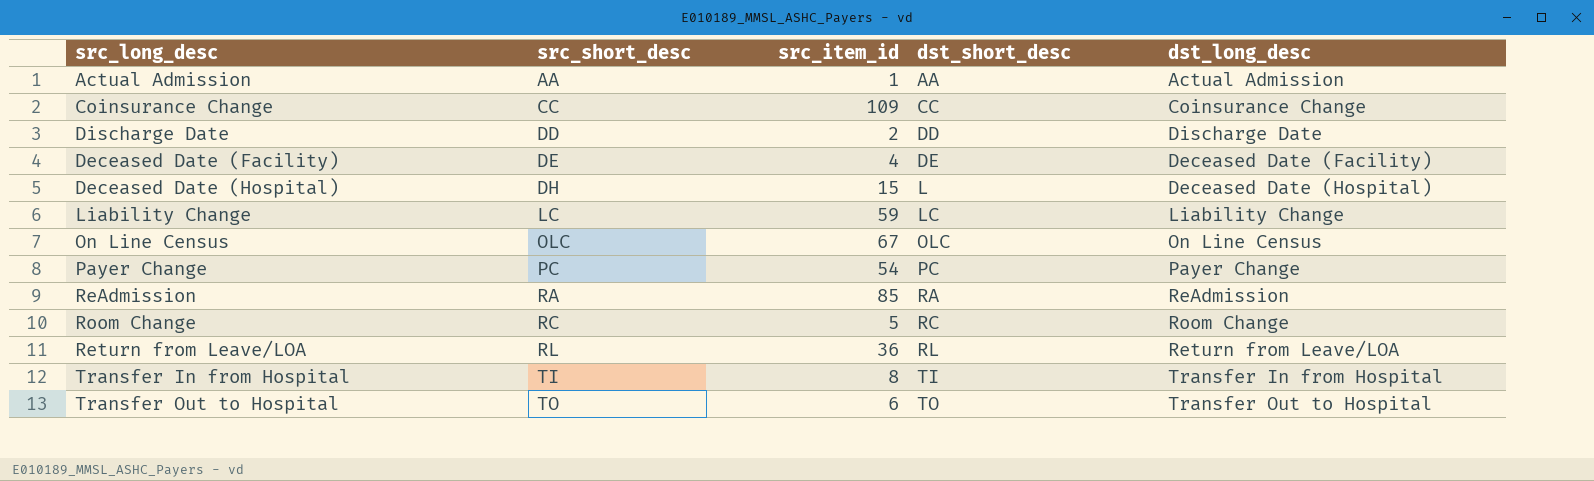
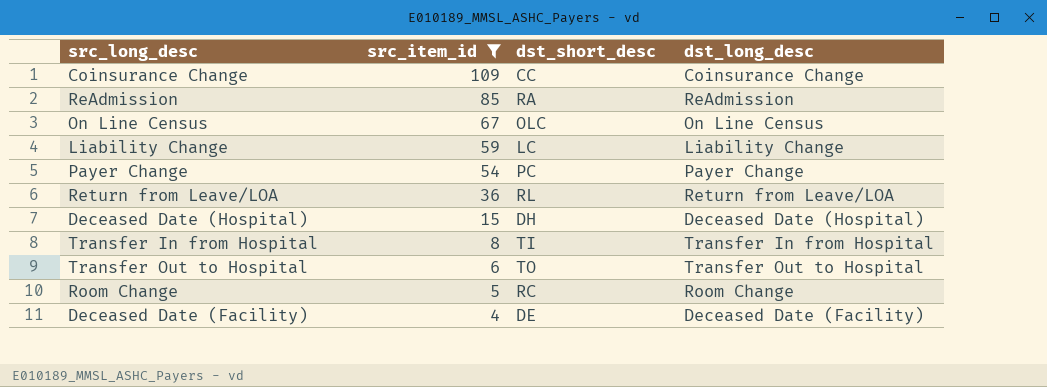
filter: none -> src_item_id >= 4
row order: src_short_desc ascending -> src_item_id descending
column src_short_desc | position: 2 -> none
Deceased Date (Hospital) | dst_short_desc: L -> DH

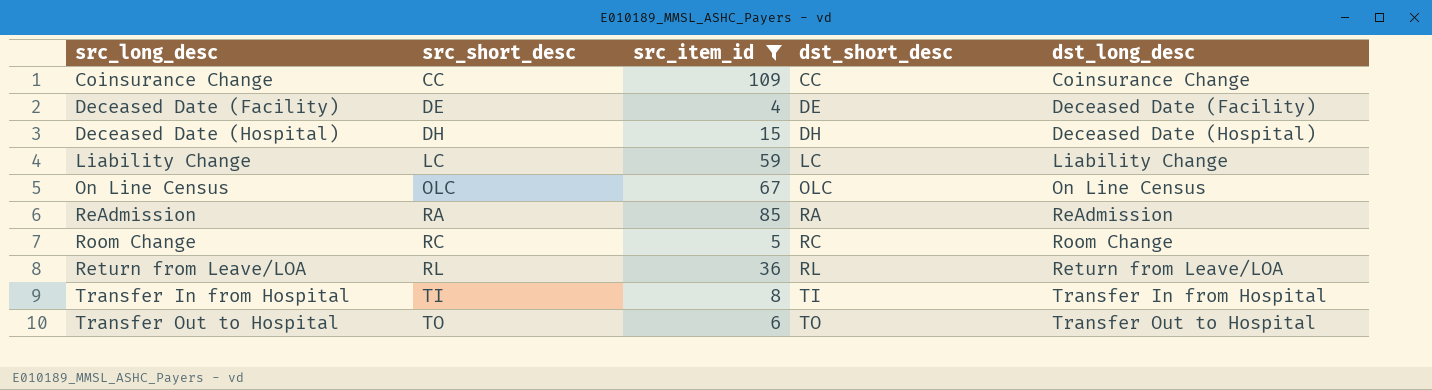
row order: src_item_id descending -> src_short_desc ascending
column src_short_desc | position: none -> 2
row Payer Change: 54 | PC | Payer Change -> none

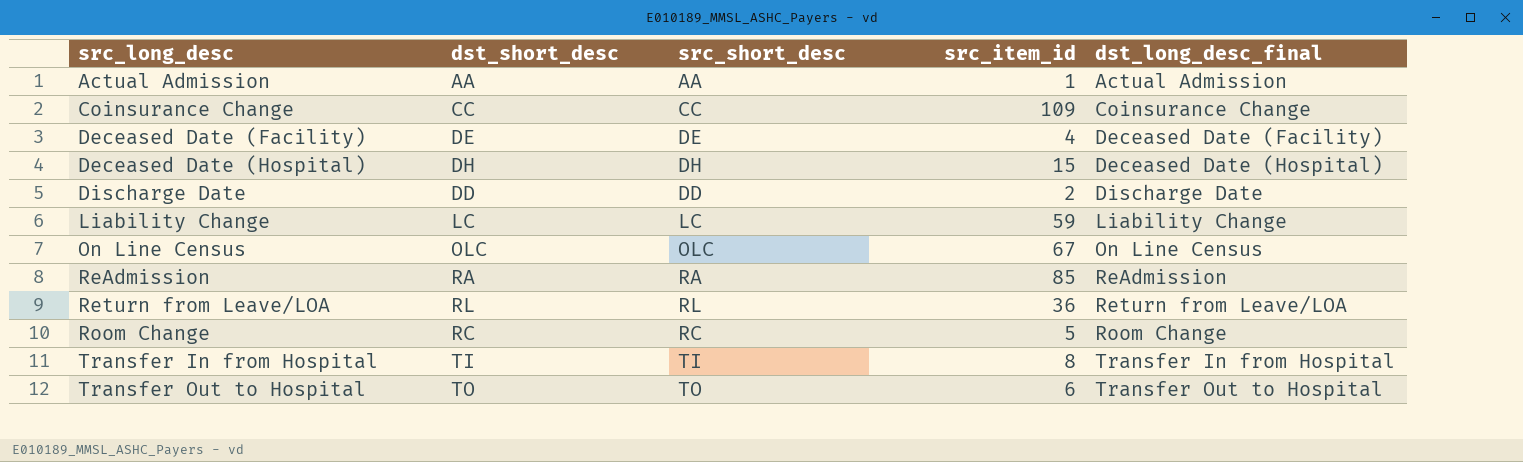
filter: src_item_id >= 4 -> none
row order: src_short_desc ascending -> src_long_desc ascending
column dst_short_desc | position: 4 -> 2
column name: dst_long_desc -> dst_long_desc_final

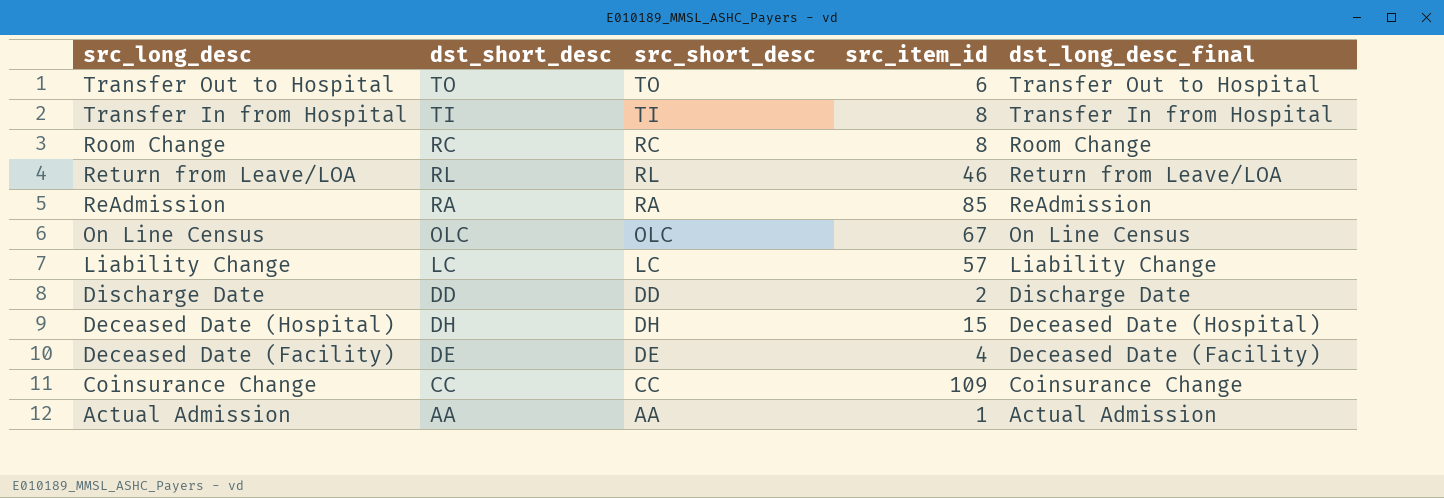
row order: src_long_desc ascending -> src_long_desc descending
Room Change | src_item_id: 5 -> 8
Return from Leave/LOA | src_item_id: 36 -> 46
Liability Change | src_item_id: 59 -> 57

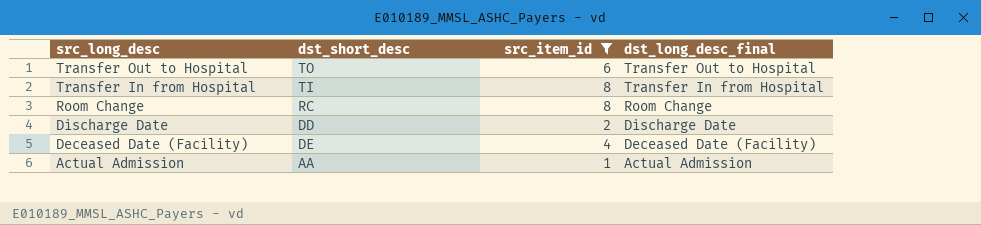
filter: none -> src_item_id <= 8
column src_short_desc | position: 3 -> none

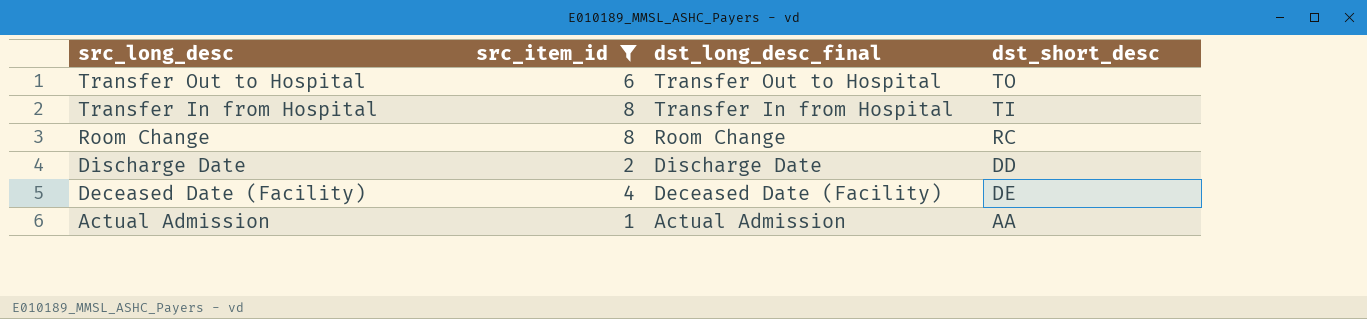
column dst_short_desc | position: 2 -> 4

